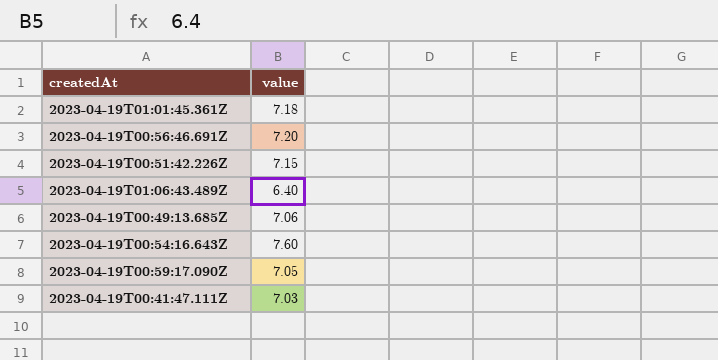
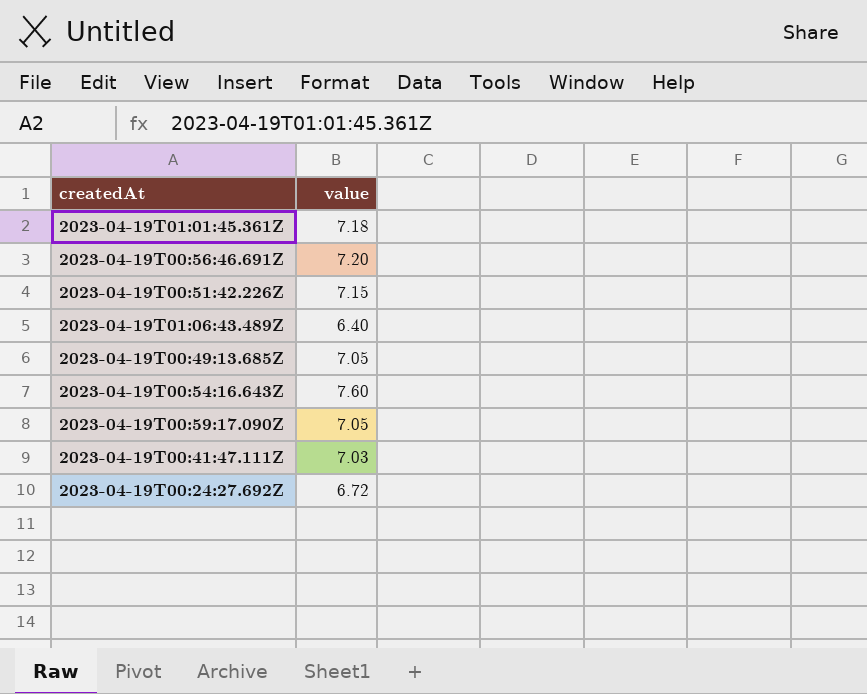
2023-04-19T00:49:13.685Z | value: 7.06 -> 7.05
row 2023-04-19T00:24:27.692Z: none -> 6.72

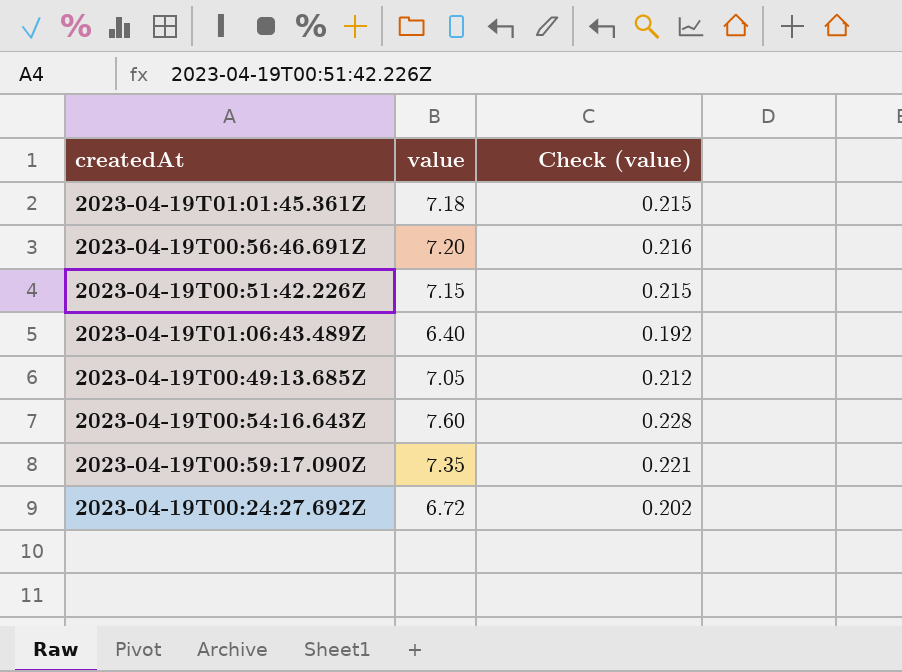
column Check (value) | formula: none -> [value] * 0.03
row 2023-04-19T00:41:47.111Z: 7.03 -> none
2023-04-19T00:59:17.090Z | value: 7.05 -> 7.35

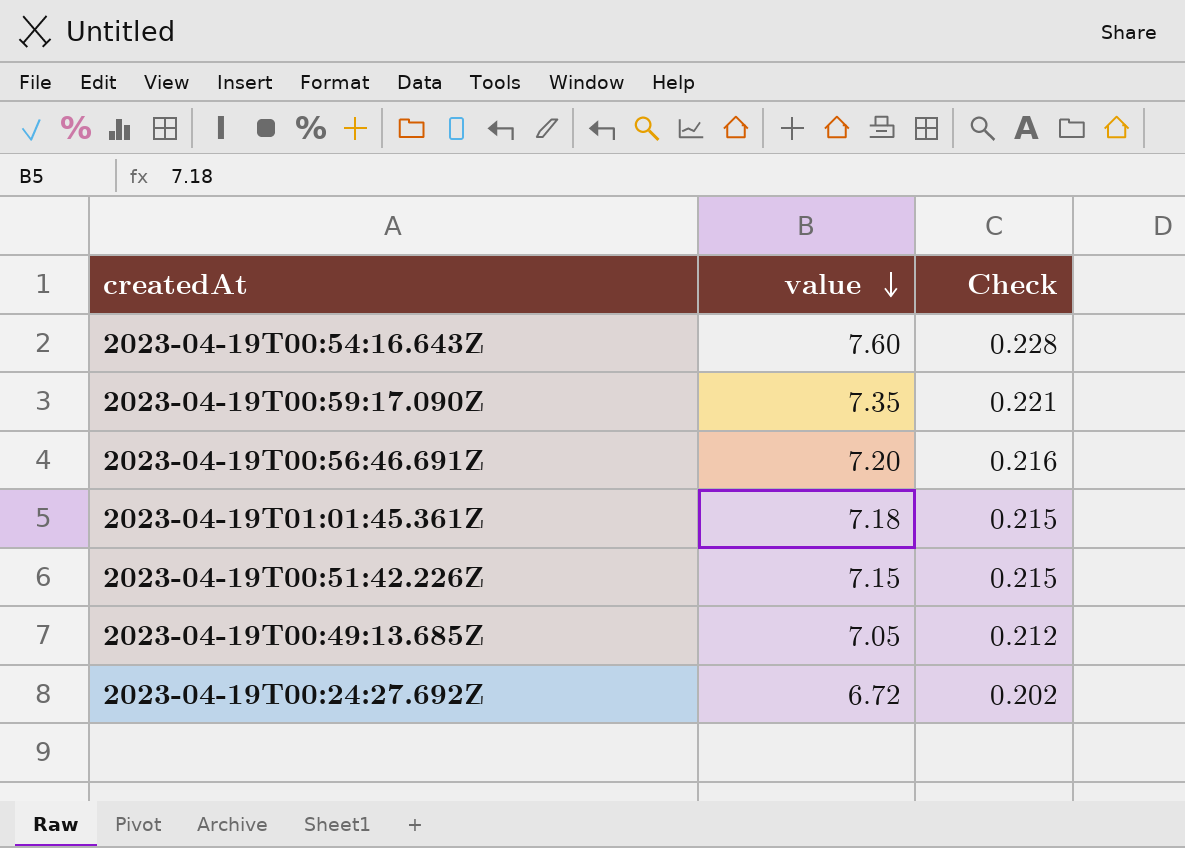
row order: none -> value descending
column name: Check (value) -> Check
row 2023-04-19T01:06:43.489Z: 6.40 | 0.192 -> none

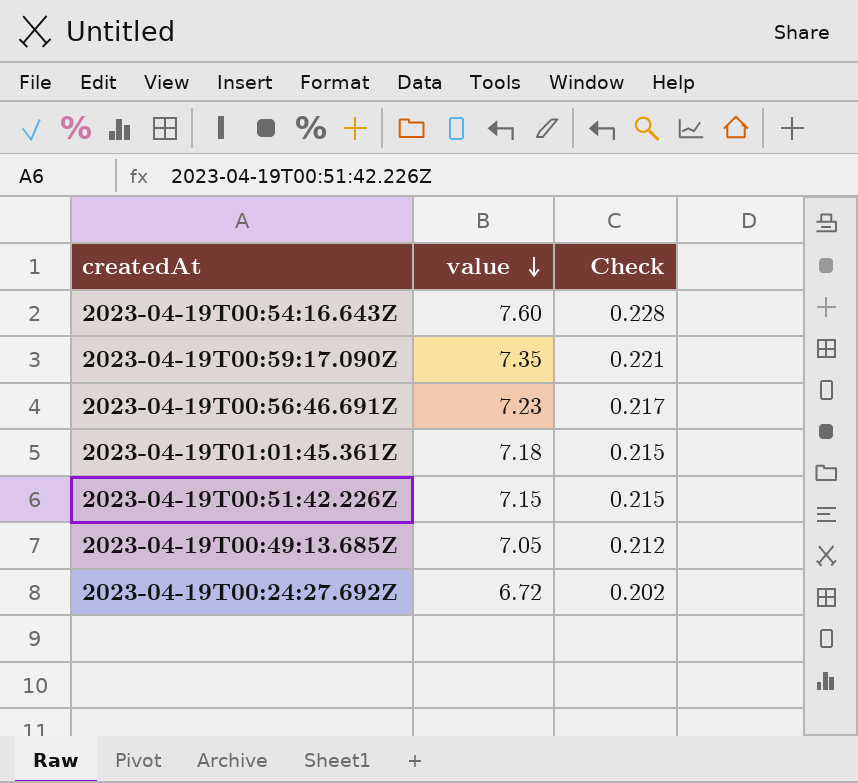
2023-04-19T00:56:46.691Z | value: 7.20 -> 7.23
2023-04-19T00:56:46.691Z | Check: 0.216 -> 0.217

